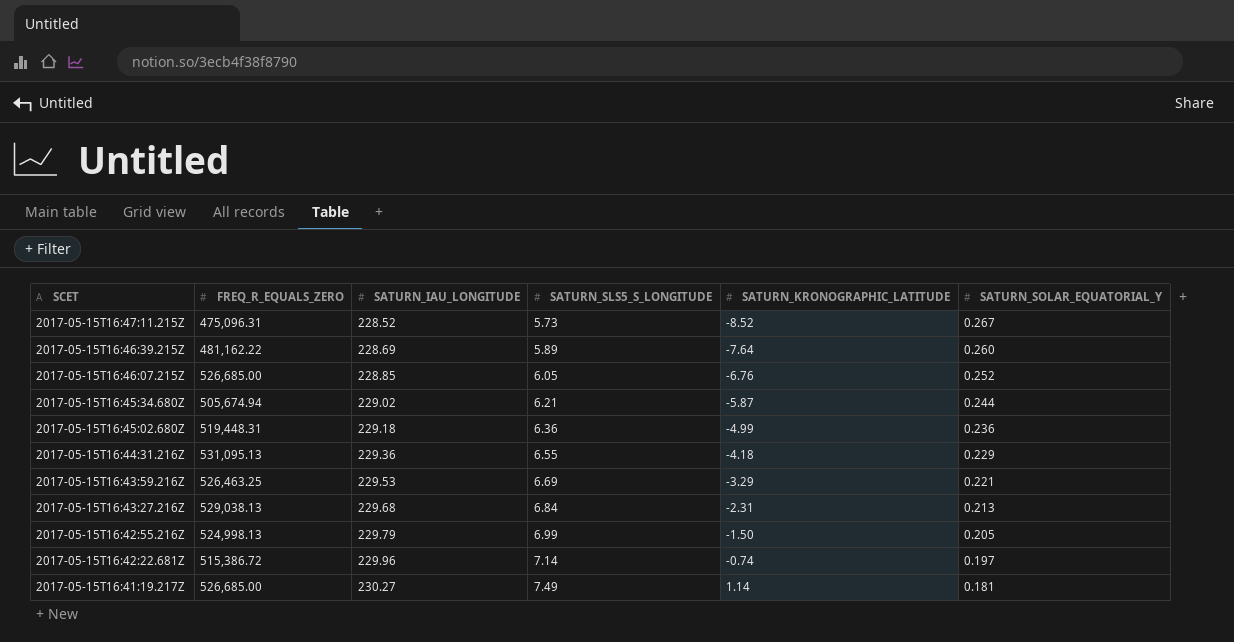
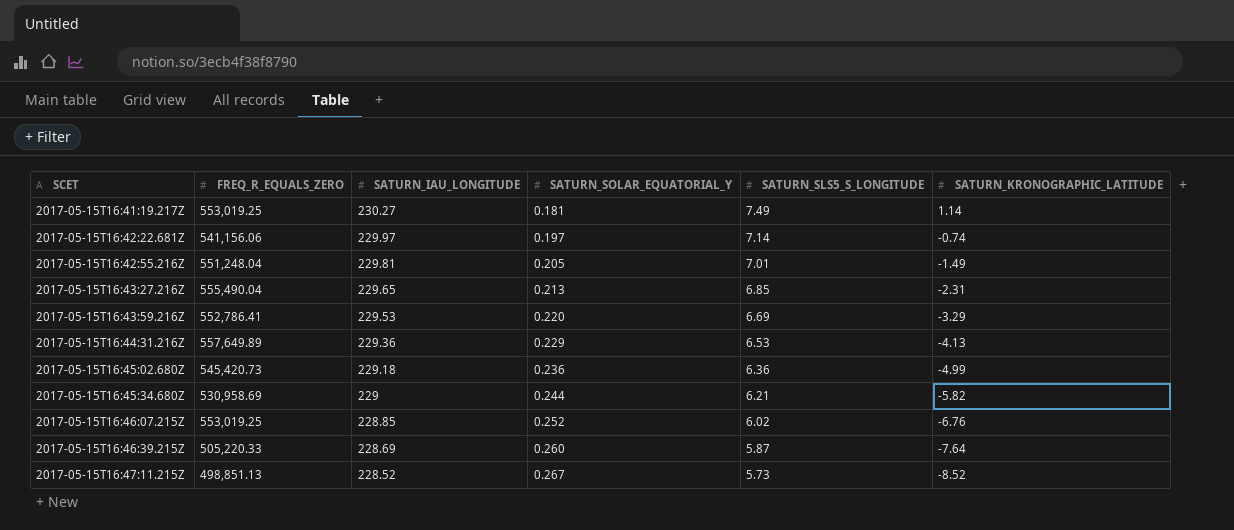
row order: SCET descending -> SCET ascending
column SATURN_SOLAR_EQUATORIAL_Y | position: 6 -> 4
2017-05-15T16:41:19.217Z | FREQ_R_EQUALS_ZERO: 526,685.00 -> 553,019.25
2017-05-15T16:42:22.681Z | FREQ_R_EQUALS_ZERO: 515,386.72 -> 541,156.06
2017-05-15T16:42:22.681Z | SATURN_IAU_LONGITUDE: 229.96 -> 229.97
2017-05-15T16:42:55.216Z | FREQ_R_EQUALS_ZERO: 524,998.13 -> 551,248.04
2017-05-15T16:42:55.216Z | SATURN_IAU_LONGITUDE: 229.79 -> 229.81
2017-05-15T16:42:55.216Z | SATURN_SLS5_S_LONGITUDE: 6.99 -> 7.01
2017-05-15T16:42:55.216Z | SATURN_KRONOGRAPHIC_LATITUDE: -1.50 -> -1.49
2017-05-15T16:43:27.216Z | FREQ_R_EQUALS_ZERO: 529,038.13 -> 555,490.04
2017-05-15T16:43:27.216Z | SATURN_IAU_LONGITUDE: 229.68 -> 229.65
2017-05-15T16:43:27.216Z | SATURN_SLS5_S_LONGITUDE: 6.84 -> 6.85
2017-05-15T16:43:59.216Z | FREQ_R_EQUALS_ZERO: 526,463.25 -> 552,786.41
2017-05-15T16:43:59.216Z | SATURN_SOLAR_EQUATORIAL_Y: 0.221 -> 0.220
2017-05-15T16:44:31.216Z | FREQ_R_EQUALS_ZERO: 531,095.13 -> 557,649.89
2017-05-15T16:44:31.216Z | SATURN_SLS5_S_LONGITUDE: 6.55 -> 6.53
2017-05-15T16:44:31.216Z | SATURN_KRONOGRAPHIC_LATITUDE: -4.18 -> -4.13
2017-05-15T16:45:02.680Z | FREQ_R_EQUALS_ZERO: 519,448.31 -> 545,420.73
2017-05-15T16:45:34.680Z | FREQ_R_EQUALS_ZERO: 505,674.94 -> 530,958.69
2017-05-15T16:45:34.680Z | SATURN_IAU_LONGITUDE: 229.02 -> 229
2017-05-15T16:45:34.680Z | SATURN_KRONOGRAPHIC_LATITUDE: -5.87 -> -5.82
2017-05-15T16:46:07.215Z | FREQ_R_EQUALS_ZERO: 526,685.00 -> 553,019.25
2017-05-15T16:46:07.215Z | SATURN_SLS5_S_LONGITUDE: 6.05 -> 6.02
2017-05-15T16:46:39.215Z | FREQ_R_EQUALS_ZERO: 481,162.22 -> 505,220.33
2017-05-15T16:46:39.215Z | SATURN_SLS5_S_LONGITUDE: 5.89 -> 5.87
2017-05-15T16:47:11.215Z | FREQ_R_EQUALS_ZERO: 475,096.31 -> 498,851.13

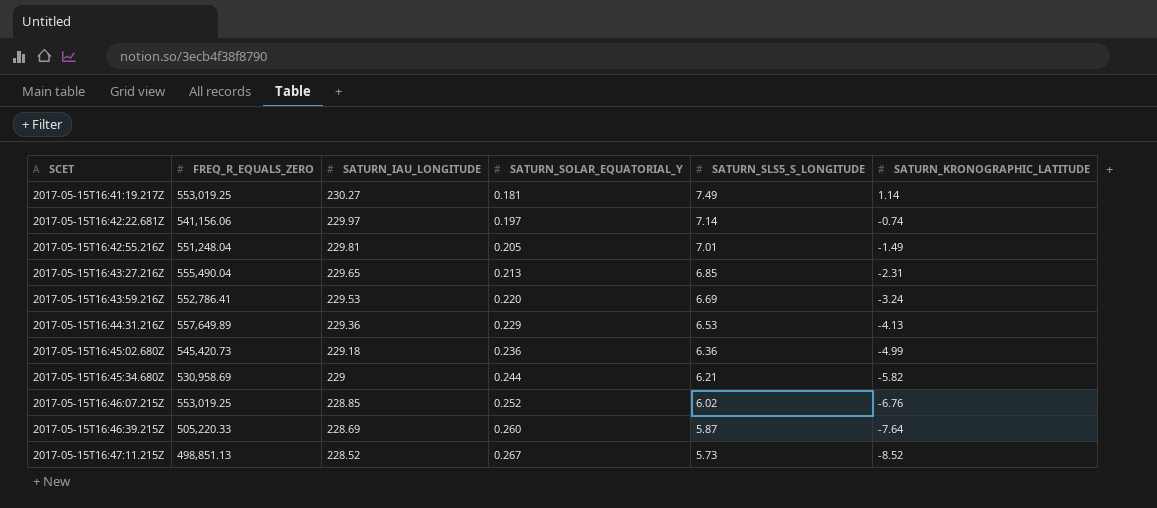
2017-05-15T16:43:59.216Z | SATURN_KRONOGRAPHIC_LATITUDE: -3.29 -> -3.24

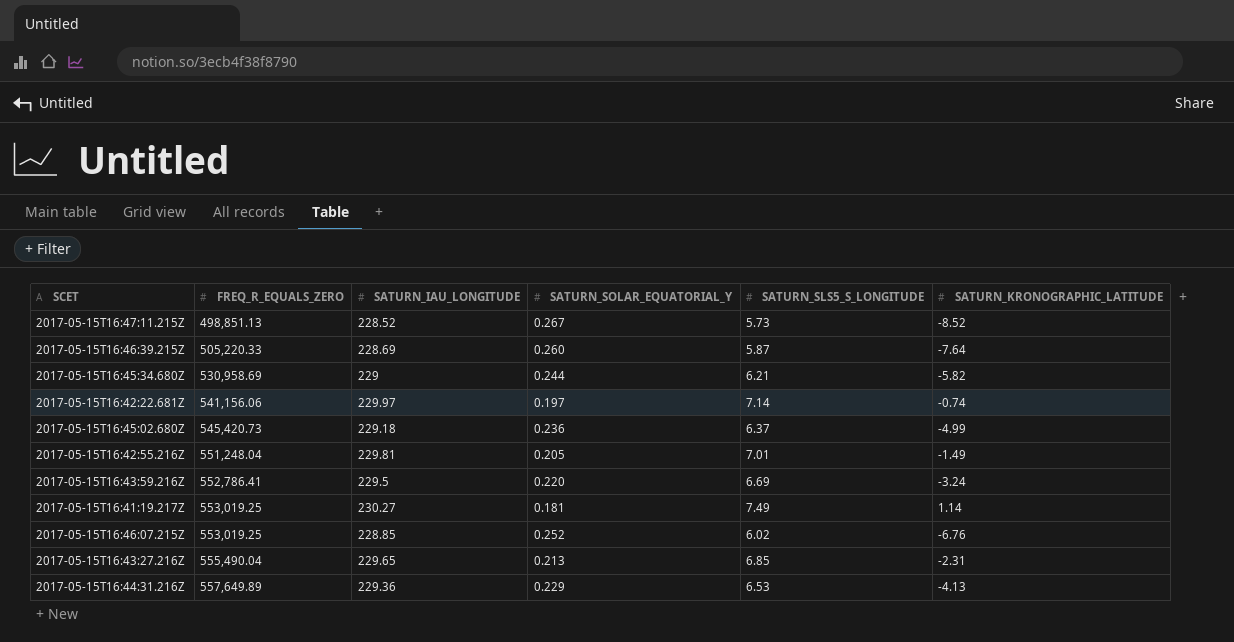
row order: SCET ascending -> FREQ_R_EQUALS_ZERO ascending
2017-05-15T16:45:02.680Z | SATURN_SLS5_S_LONGITUDE: 6.36 -> 6.37
2017-05-15T16:43:59.216Z | SATURN_IAU_LONGITUDE: 229.53 -> 229.5

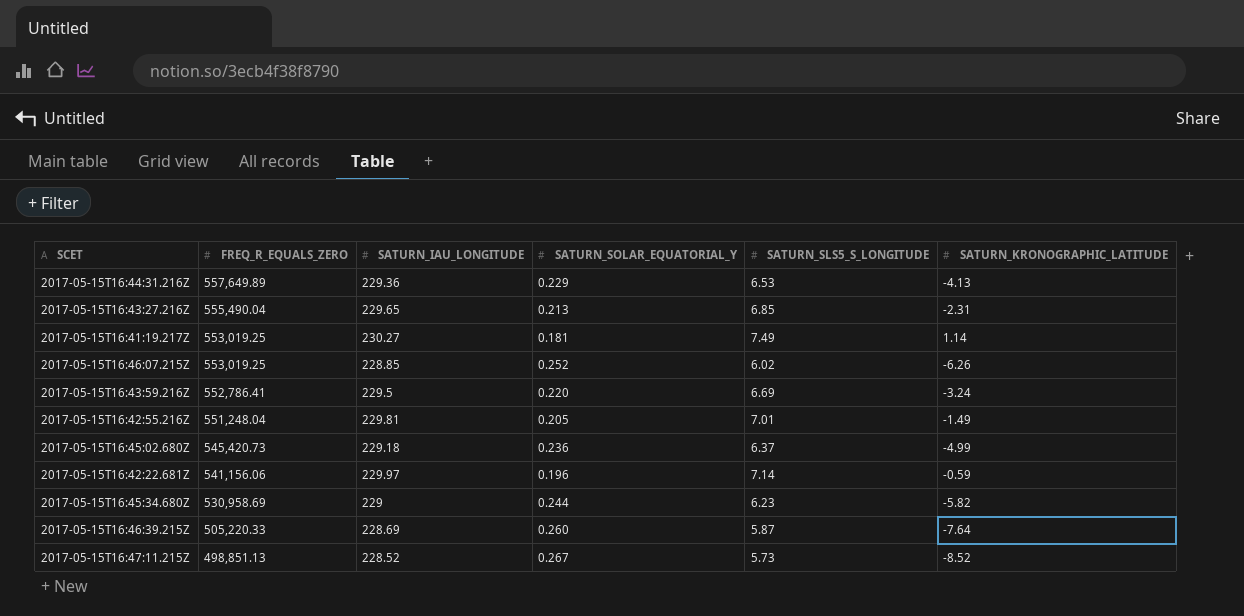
row order: FREQ_R_EQUALS_ZERO ascending -> FREQ_R_EQUALS_ZERO descending
2017-05-15T16:46:07.215Z | SATURN_KRONOGRAPHIC_LATITUDE: -6.76 -> -6.26
2017-05-15T16:42:22.681Z | SATURN_SOLAR_EQUATORIAL_Y: 0.197 -> 0.196
2017-05-15T16:42:22.681Z | SATURN_KRONOGRAPHIC_LATITUDE: -0.74 -> -0.59
2017-05-15T16:45:34.680Z | SATURN_SLS5_S_LONGITUDE: 6.21 -> 6.23

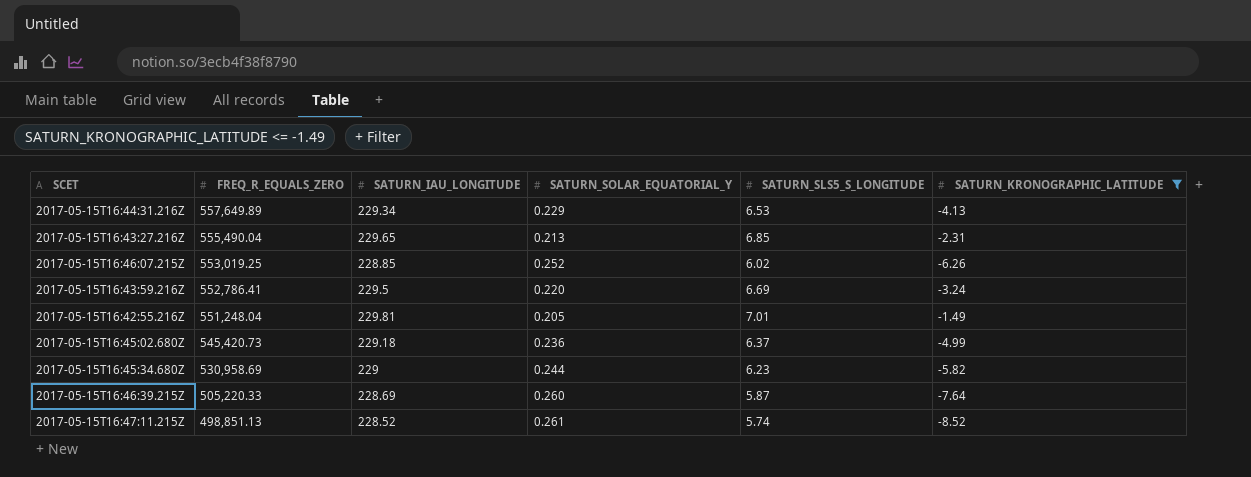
filter: none -> SATURN_KRONOGRAPHIC_LATITUDE <= -1.49
2017-05-15T16:44:31.216Z | SATURN_IAU_LONGITUDE: 229.36 -> 229.34
2017-05-15T16:47:11.215Z | SATURN_SOLAR_EQUATORIAL_Y: 0.267 -> 0.261
2017-05-15T16:47:11.215Z | SATURN_SLS5_S_LONGITUDE: 5.73 -> 5.74

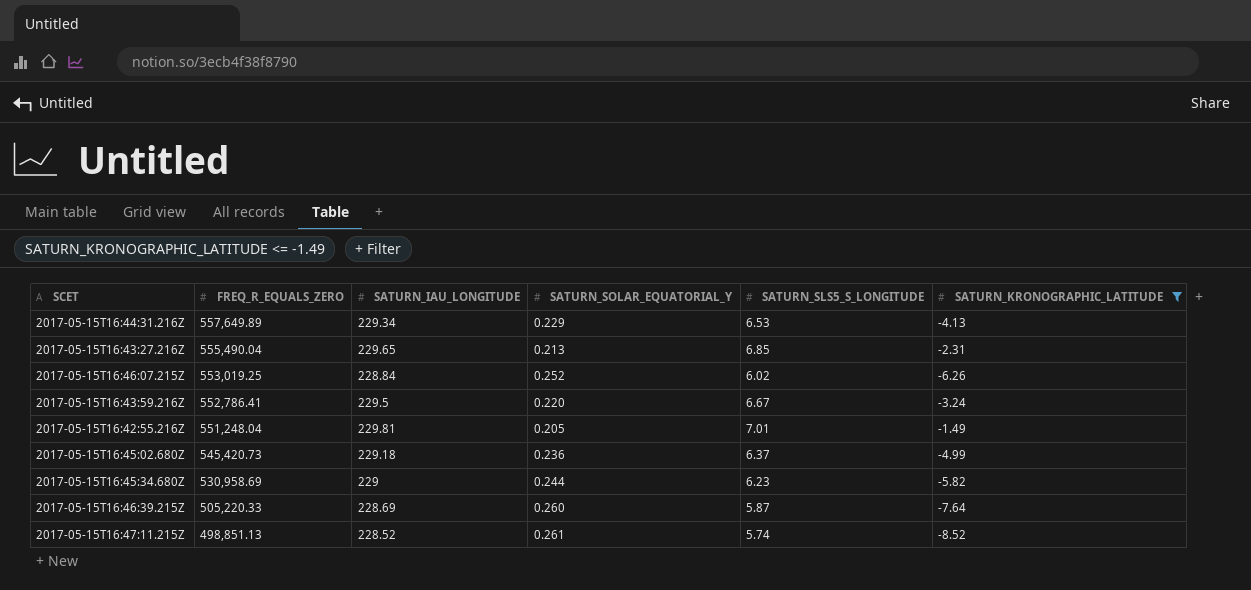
2017-05-15T16:46:07.215Z | SATURN_IAU_LONGITUDE: 228.85 -> 228.84
2017-05-15T16:43:59.216Z | SATURN_SLS5_S_LONGITUDE: 6.69 -> 6.67

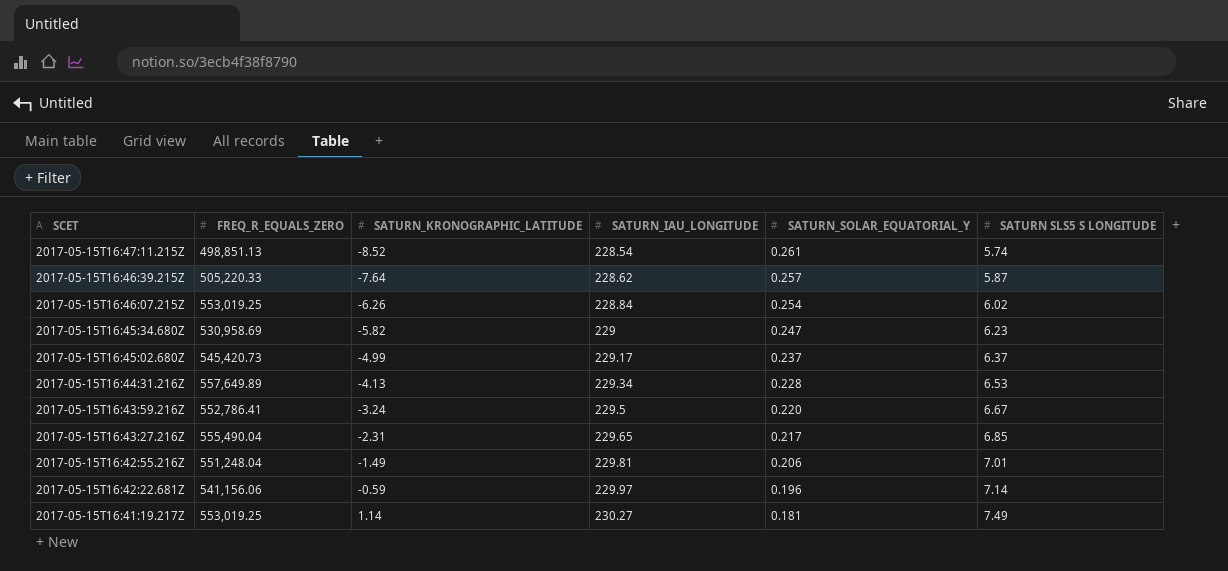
filter: SATURN_KRONOGRAPHIC_LATITUDE <= -1.49 -> none
row order: FREQ_R_EQUALS_ZERO descending -> SCET descending
column SATURN_KRONOGRAPHIC_LATITUDE | position: 6 -> 3
column name: SATURN_SLS5_S_LONGITUDE -> SATURN SLS5 S LONGITUDE
2017-05-15T16:47:11.215Z | SATURN_IAU_LONGITUDE: 228.52 -> 228.54
2017-05-15T16:46:39.215Z | SATURN_IAU_LONGITUDE: 228.69 -> 228.62
2017-05-15T16:46:39.215Z | SATURN_SOLAR_EQUATORIAL_Y: 0.260 -> 0.257
2017-05-15T16:46:07.215Z | SATURN_SOLAR_EQUATORIAL_Y: 0.252 -> 0.254
2017-05-15T16:45:34.680Z | SATURN_SOLAR_EQUATORIAL_Y: 0.244 -> 0.247
2017-05-15T16:45:02.680Z | SATURN_IAU_LONGITUDE: 229.18 -> 229.17
2017-05-15T16:45:02.680Z | SATURN_SOLAR_EQUATORIAL_Y: 0.236 -> 0.237
2017-05-15T16:44:31.216Z | SATURN_SOLAR_EQUATORIAL_Y: 0.229 -> 0.228
2017-05-15T16:43:27.216Z | SATURN_SOLAR_EQUATORIAL_Y: 0.213 -> 0.217
2017-05-15T16:42:55.216Z | SATURN_SOLAR_EQUATORIAL_Y: 0.205 -> 0.206

